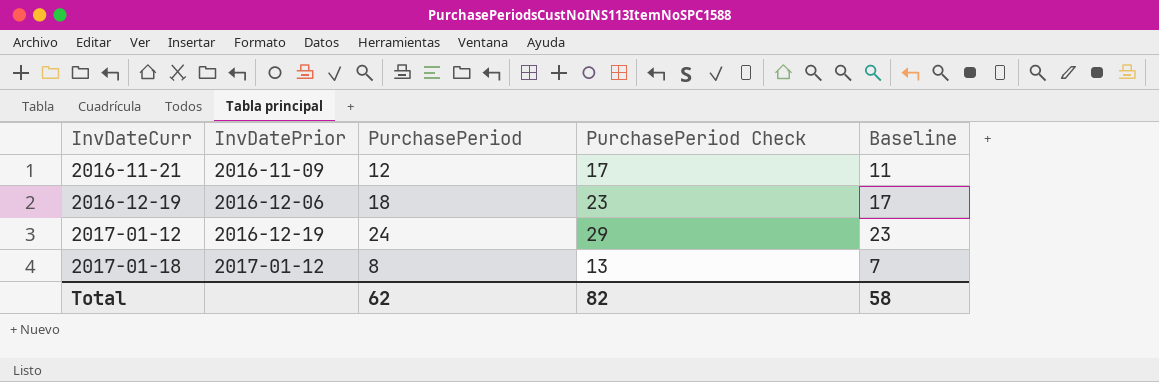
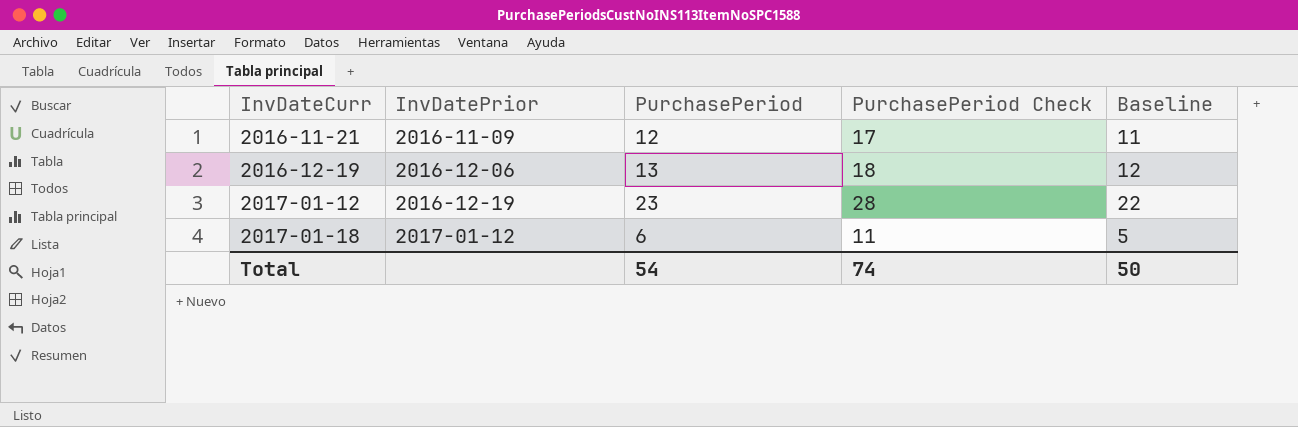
2016-12-19 | PurchasePeriod: 18 -> 13
2016-12-19 | PurchasePeriod Check: 23 -> 18
2016-12-19 | Baseline: 17 -> 12
2017-01-12 | PurchasePeriod: 24 -> 23
2017-01-12 | PurchasePeriod Check: 29 -> 28
2017-01-12 | Baseline: 23 -> 22
2017-01-18 | PurchasePeriod: 8 -> 6
2017-01-18 | PurchasePeriod Check: 13 -> 11
2017-01-18 | Baseline: 7 -> 5
Total | PurchasePeriod: 62 -> 54
Total | PurchasePeriod Check: 82 -> 74
Total | Baseline: 58 -> 50

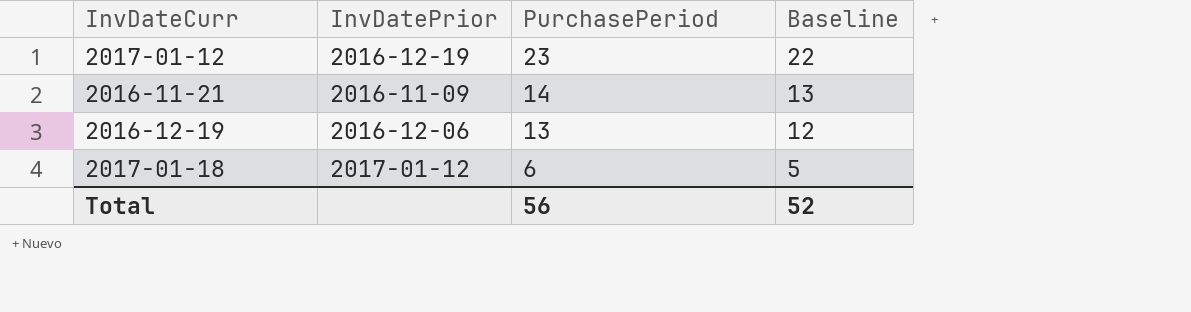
row order: InvDateCurr ascending -> PurchasePeriod descending
column PurchasePeriod Check | formula: [PurchasePeriod] + 5 -> none
2016-11-21 | PurchasePeriod: 12 -> 14
2016-11-21 | Baseline: 11 -> 13
Total | PurchasePeriod: 54 -> 56
Total | Baseline: 50 -> 52

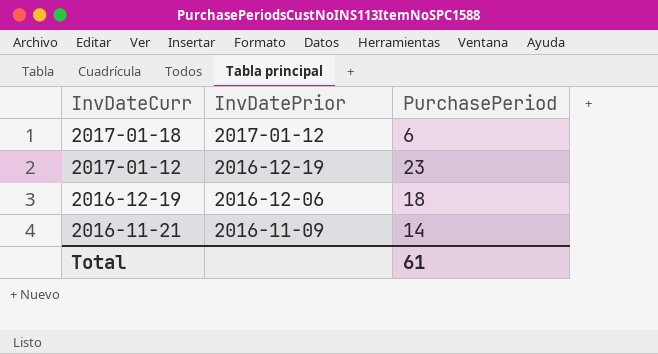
row order: PurchasePeriod descending -> InvDateCurr descending
column Baseline | formula: [PurchasePeriod] - 1 -> none
2016-12-19 | PurchasePeriod: 13 -> 18
Total | PurchasePeriod: 56 -> 61

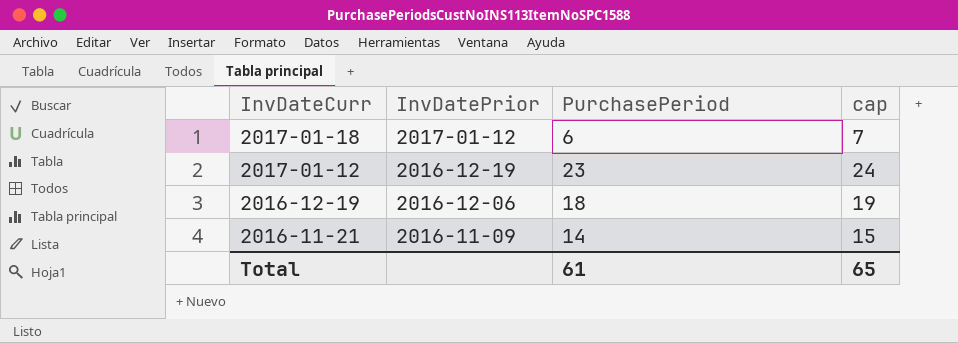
column cap | formula: none -> [PurchasePeriod] + 1

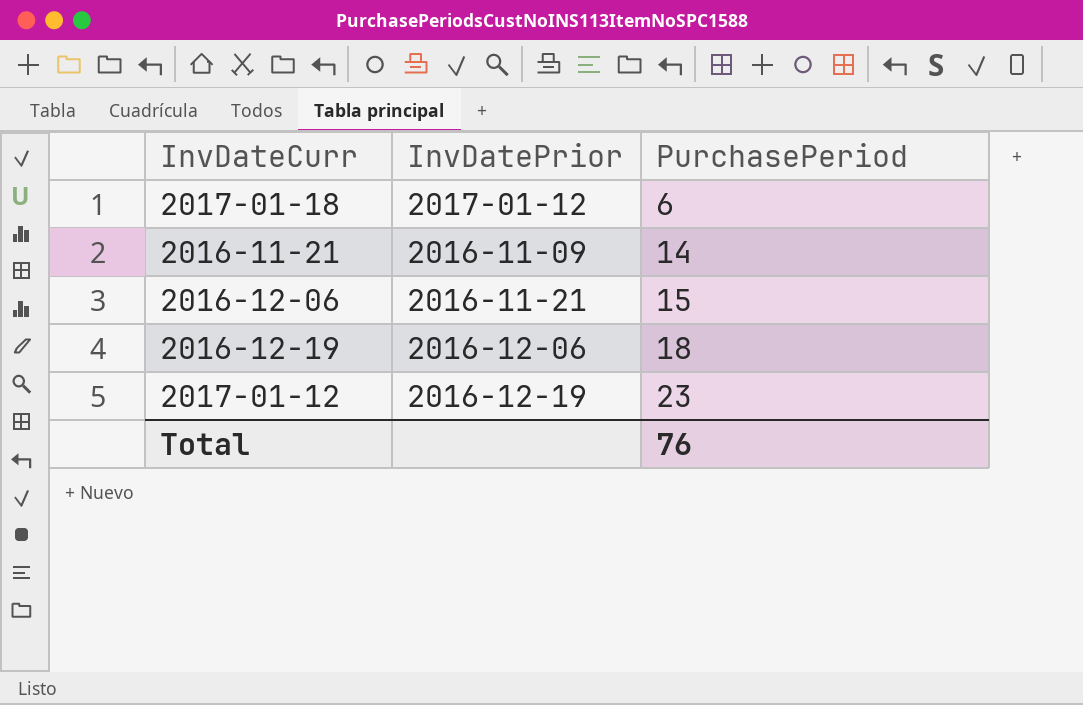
row order: InvDateCurr descending -> PurchasePeriod ascending
column cap | formula: [PurchasePeriod] + 1 -> none
row 2016-12-06: none -> 2016-11-21 | 15
Total | PurchasePeriod: 61 -> 76

